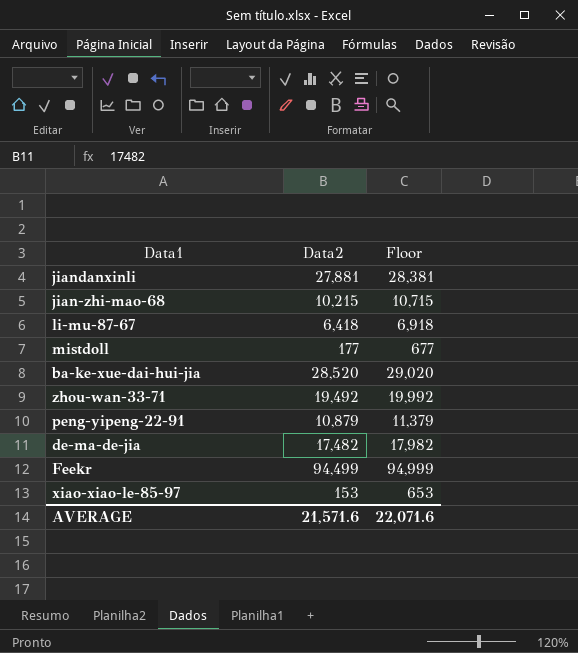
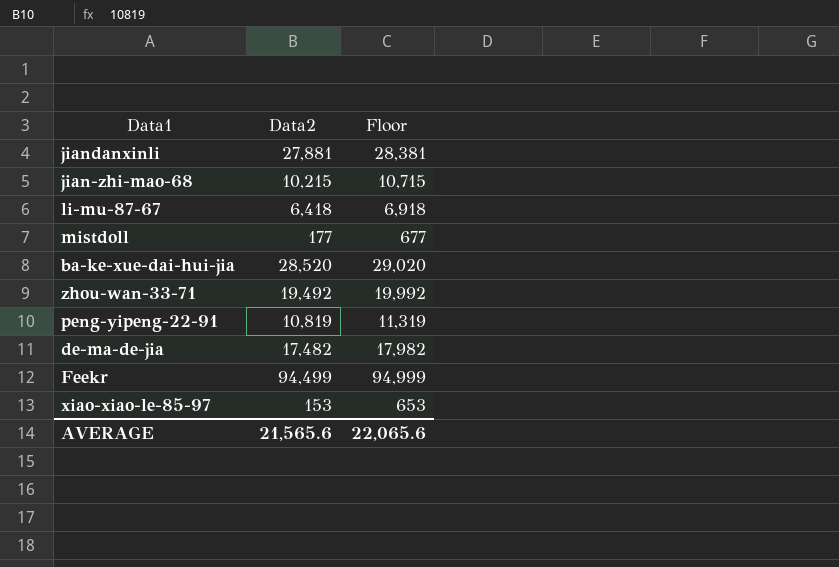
peng-yipeng-22-91 | Data2: 10,879 -> 10,819
peng-yipeng-22-91 | Floor: 11,379 -> 11,319
AVERAGE | Data2: 21,571.6 -> 21,565.6
AVERAGE | Floor: 22,071.6 -> 22,065.6

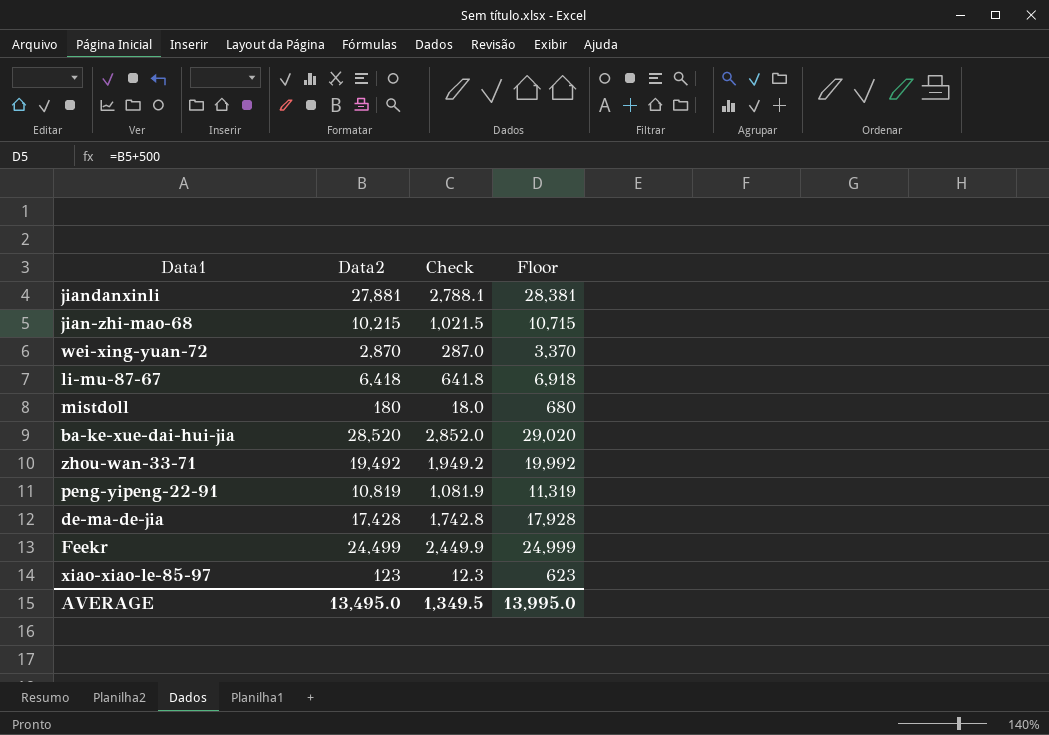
column Check | formula: none -> [Data2] * 0.1
row wei-xing-yuan-72: none -> 2,870 | 287.0 | 3,370
mistdoll | Data2: 177 -> 180
mistdoll | Floor: 677 -> 680
de-ma-de-jia | Data2: 17,482 -> 17,428
de-ma-de-jia | Floor: 17,982 -> 17,928
Feekr | Data2: 94,499 -> 24,499
Feekr | Floor: 94,999 -> 24,999
xiao-xiao-le-85-97 | Data2: 153 -> 123
xiao-xiao-le-85-97 | Floor: 653 -> 623
AVERAGE | Data2: 21,565.6 -> 13,495.0
AVERAGE | Floor: 22,065.6 -> 13,995.0

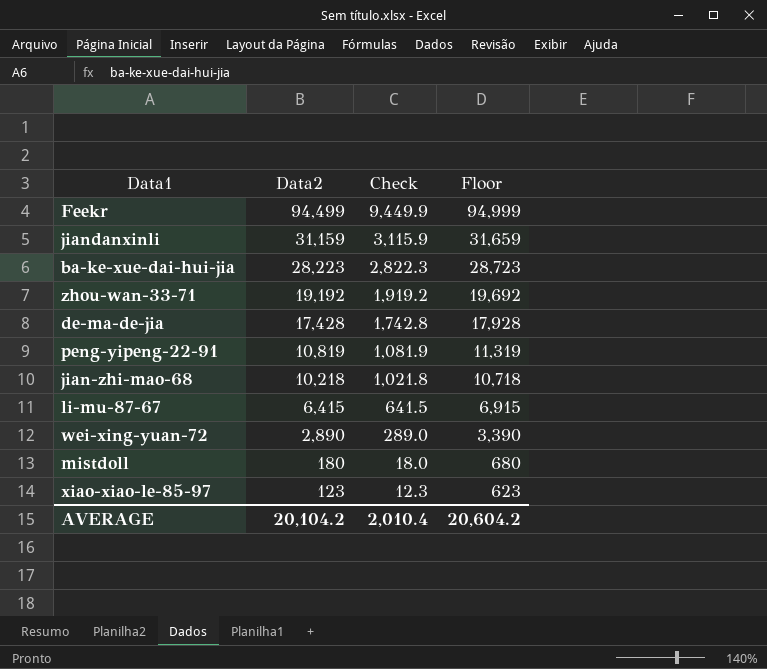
row order: none -> Data2 descending
Feekr | Data2: 24,499 -> 94,499
Feekr | Check: 2,449.9 -> 9,449.9
Feekr | Floor: 24,999 -> 94,999
jiandanxinli | Data2: 27,881 -> 31,159
jiandanxinli | Check: 2,788.1 -> 3,115.9
jiandanxinli | Floor: 28,381 -> 31,659
ba-ke-xue-dai-hui-jia | Data2: 28,520 -> 28,223
ba-ke-xue-dai-hui-jia | Check: 2,852.0 -> 2,822.3
ba-ke-xue-dai-hui-jia | Floor: 29,020 -> 28,723
zhou-wan-33-71 | Data2: 19,492 -> 19,192
zhou-wan-33-71 | Check: 1,949.2 -> 1,919.2
zhou-wan-33-71 | Floor: 19,992 -> 19,692
jian-zhi-mao-68 | Data2: 10,215 -> 10,218
jian-zhi-mao-68 | Check: 1,021.5 -> 1,021.8
jian-zhi-mao-68 | Floor: 10,715 -> 10,718
li-mu-87-67 | Data2: 6,418 -> 6,415
li-mu-87-67 | Check: 641.8 -> 641.5
li-mu-87-67 | Floor: 6,918 -> 6,915
wei-xing-yuan-72 | Data2: 2,870 -> 2,890
wei-xing-yuan-72 | Check: 287.0 -> 289.0
wei-xing-yuan-72 | Floor: 3,370 -> 3,390
AVERAGE | Data2: 13,495.0 -> 20,104.2
AVERAGE | Check: 1,349.5 -> 2,010.4
AVERAGE | Floor: 13,995.0 -> 20,604.2

